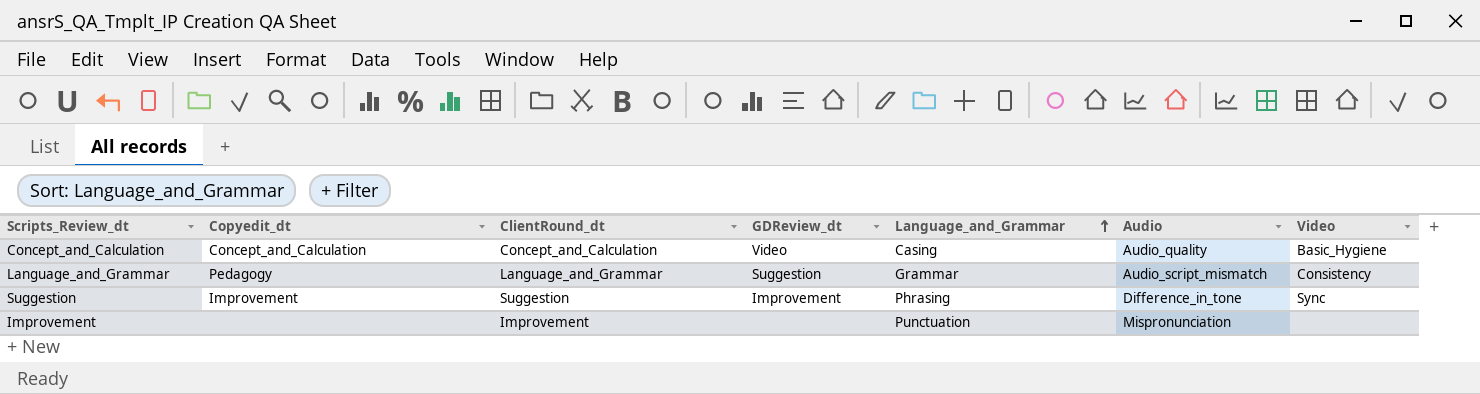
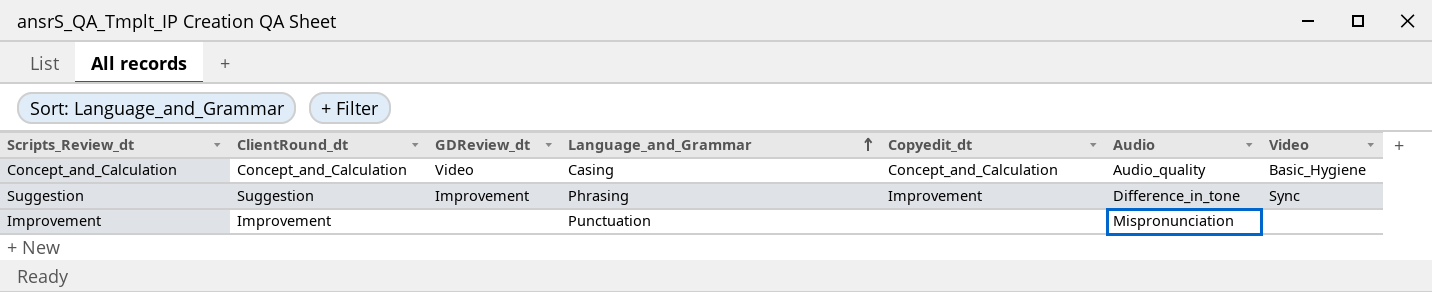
column Copyedit_dt | position: 2 -> 5
row Language_and_Grammar: Pedagogy | Language_and_Grammar | Suggestion | Grammar | Audio_script_mismatch | Consistency -> none

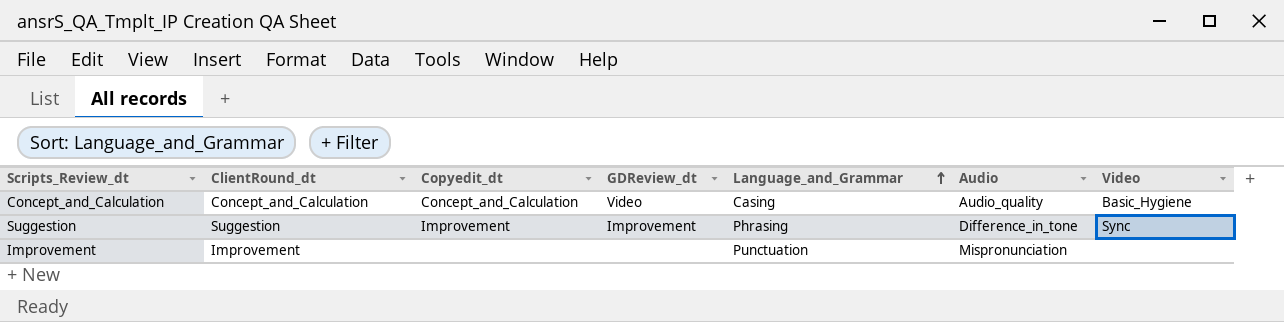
column Copyedit_dt | position: 5 -> 3

